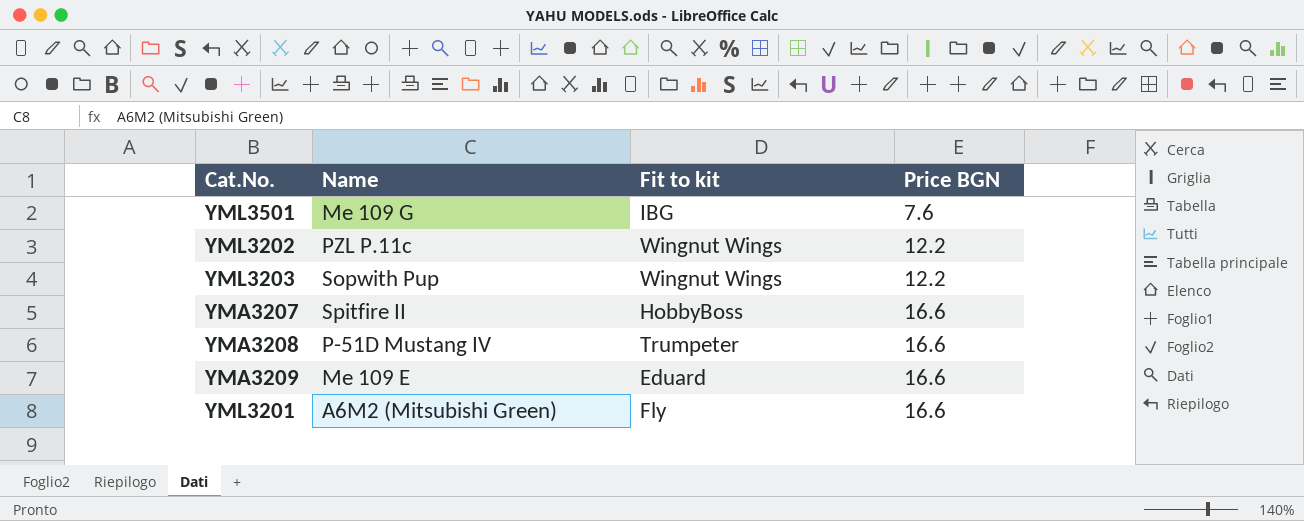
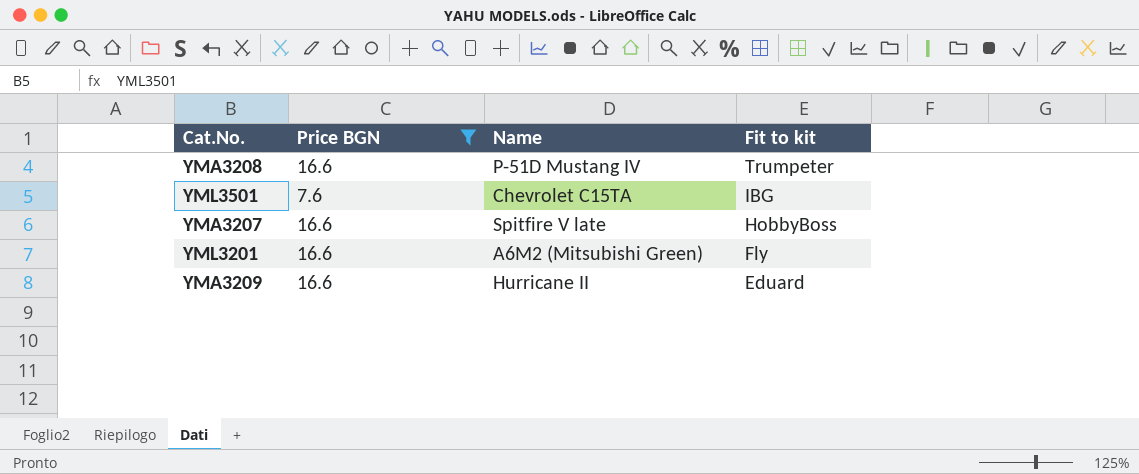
filter: none -> Price BGN != 12.2
row order: Price BGN ascending -> Fit to kit descending
column Price BGN | position: 4 -> 2
YML3501 | Name: Me 109 G -> Chevrolet C15TA
YMA3207 | Name: Spitfire II -> Spitfire V late
YMA3209 | Name: Me 109 E -> Hurricane II

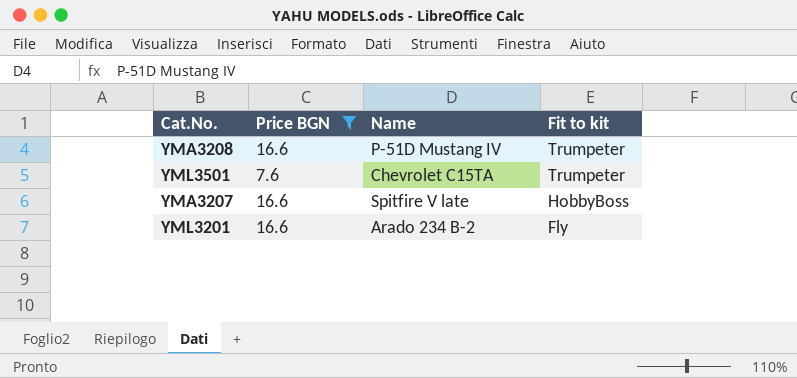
row YMA3209: 16.6 | Hurricane II | Eduard -> none
YML3501 | Fit to kit: IBG -> Trumpeter
YML3201 | Name: A6M2 (Mitsubishi Green) -> Arado 234 B-2

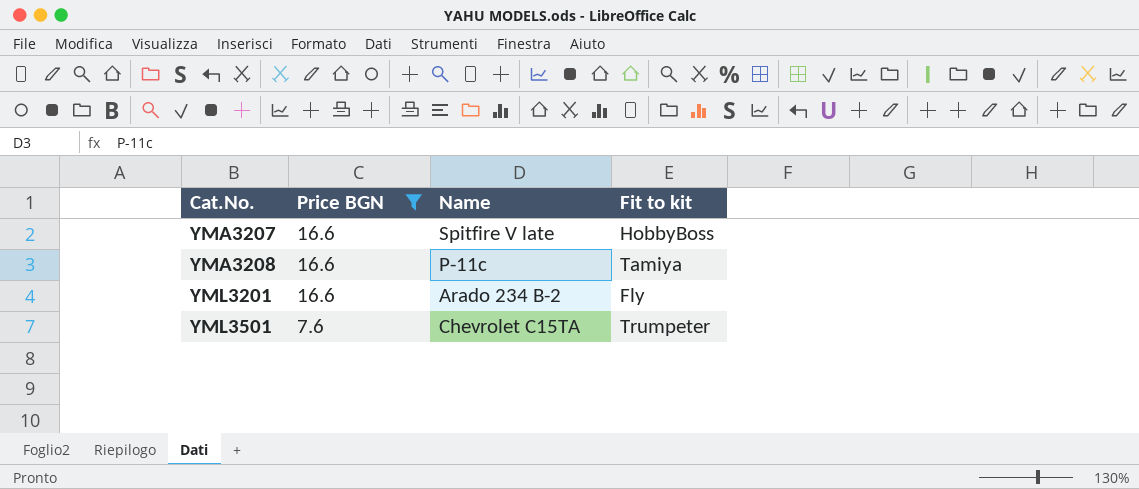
row order: Fit to kit descending -> Cat.No. ascending
YMA3208 | Name: P-51D Mustang IV -> P-11c
YMA3208 | Fit to kit: Trumpeter -> Tamiya

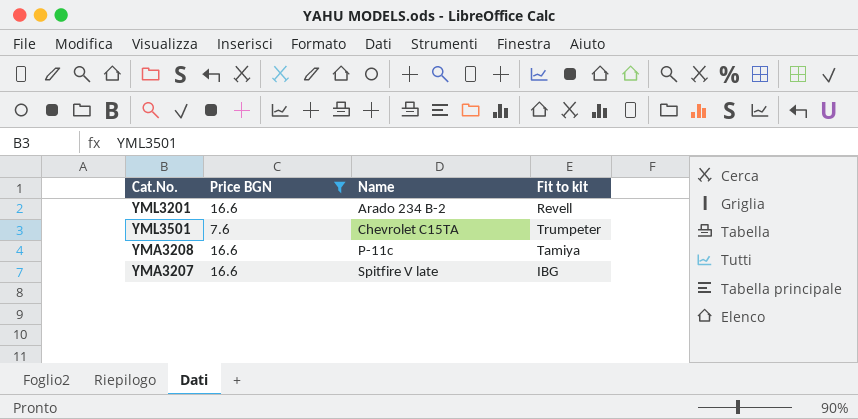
row order: Cat.No. ascending -> Name ascending
YML3201 | Fit to kit: Fly -> Revell
YMA3207 | Fit to kit: HobbyBoss -> IBG

